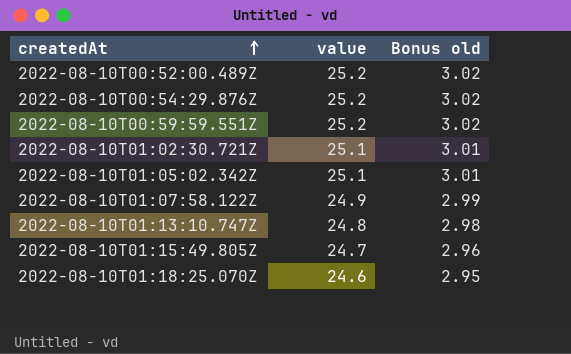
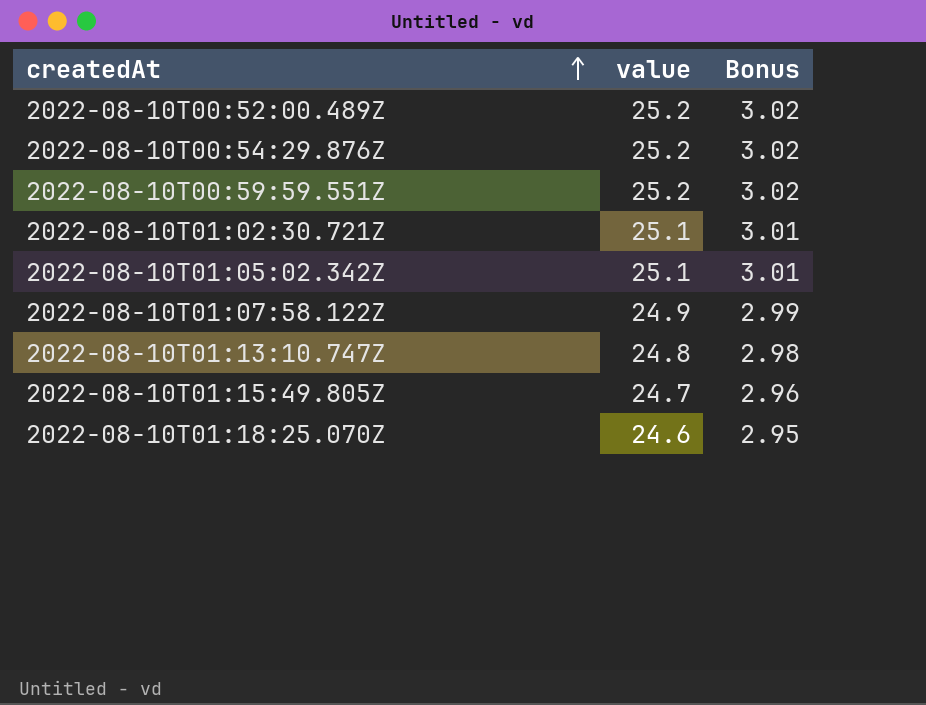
column name: Bonus old -> Bonus

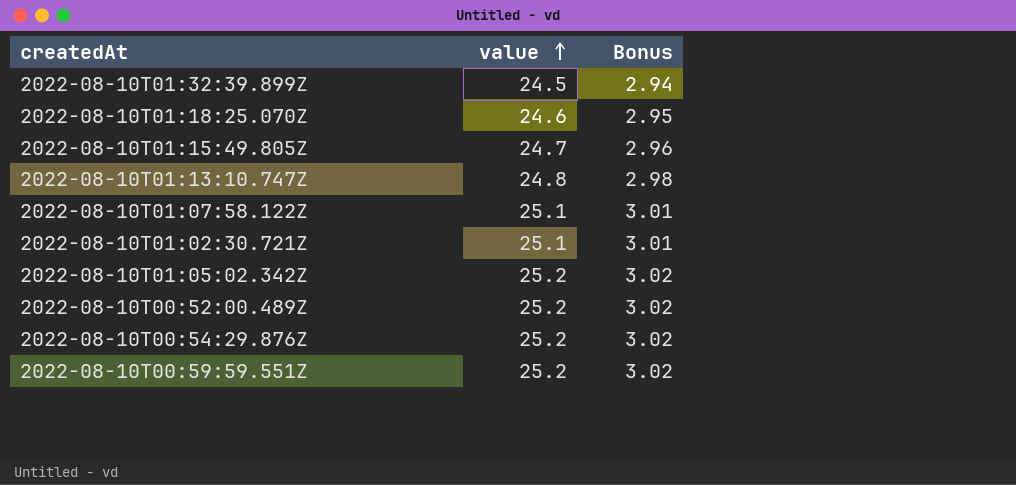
row order: createdAt ascending -> value ascending
row 2022-08-10T01:32:39.899Z: none -> 24.5 | 2.94
2022-08-10T01:07:58.122Z | value: 24.9 -> 25.1
2022-08-10T01:07:58.122Z | Bonus: 2.99 -> 3.01
2022-08-10T01:05:02.342Z | value: 25.1 -> 25.2
2022-08-10T01:05:02.342Z | Bonus: 3.01 -> 3.02

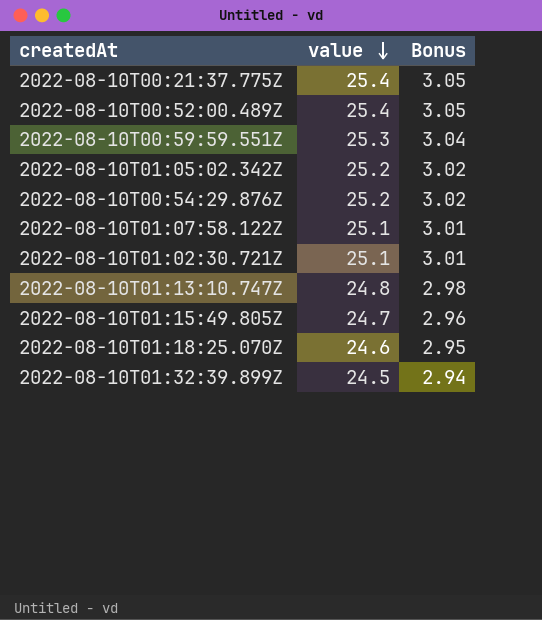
row order: value ascending -> value descending
row 2022-08-10T00:21:37.775Z: none -> 25.4 | 3.05
2022-08-10T00:52:00.489Z | value: 25.2 -> 25.4
2022-08-10T00:52:00.489Z | Bonus: 3.02 -> 3.05
2022-08-10T00:59:59.551Z | value: 25.2 -> 25.3
2022-08-10T00:59:59.551Z | Bonus: 3.02 -> 3.04

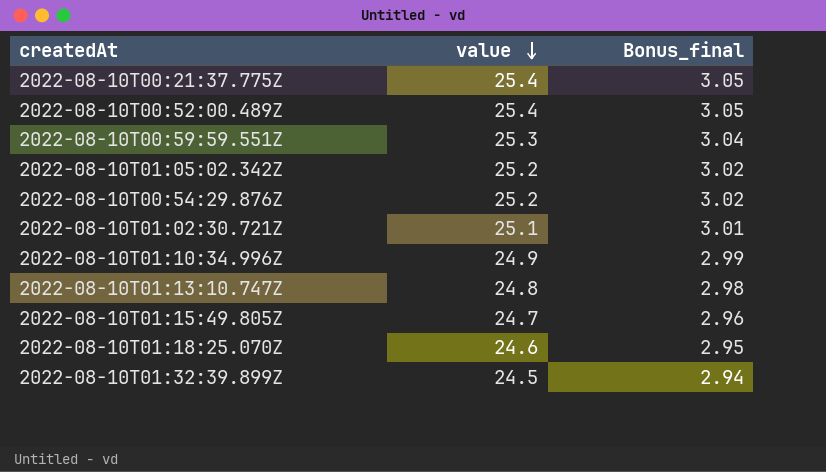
column name: Bonus -> Bonus_final
row 2022-08-10T01:07:58.122Z: 25.1 | 3.01 -> none
row 2022-08-10T01:10:34.996Z: none -> 24.9 | 2.99

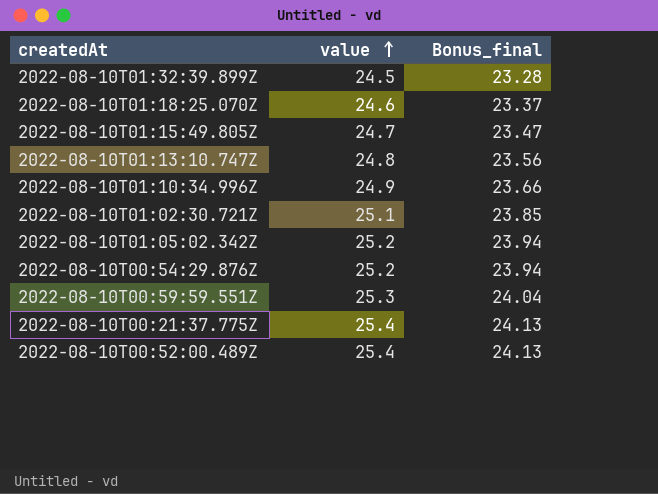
row order: value descending -> value ascending
column Bonus_final | formula: [value] * 0.12 -> [value] * 0.95

